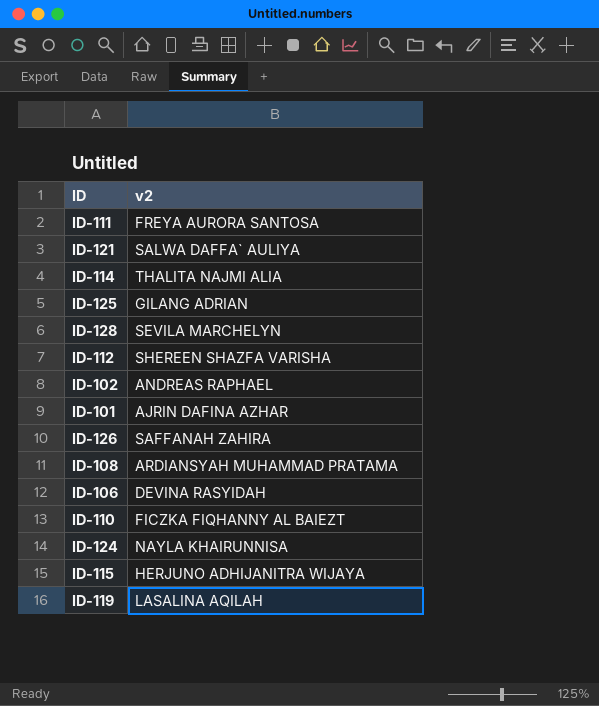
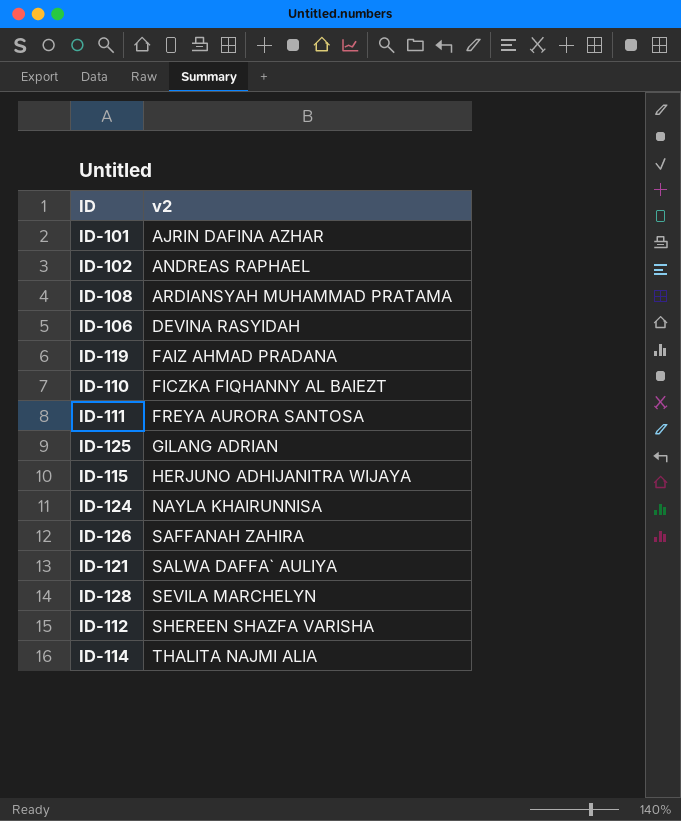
row order: none -> v2 ascending
ID-119 | v2: LASALINA AQILAH -> FAIZ AHMAD PRADANA

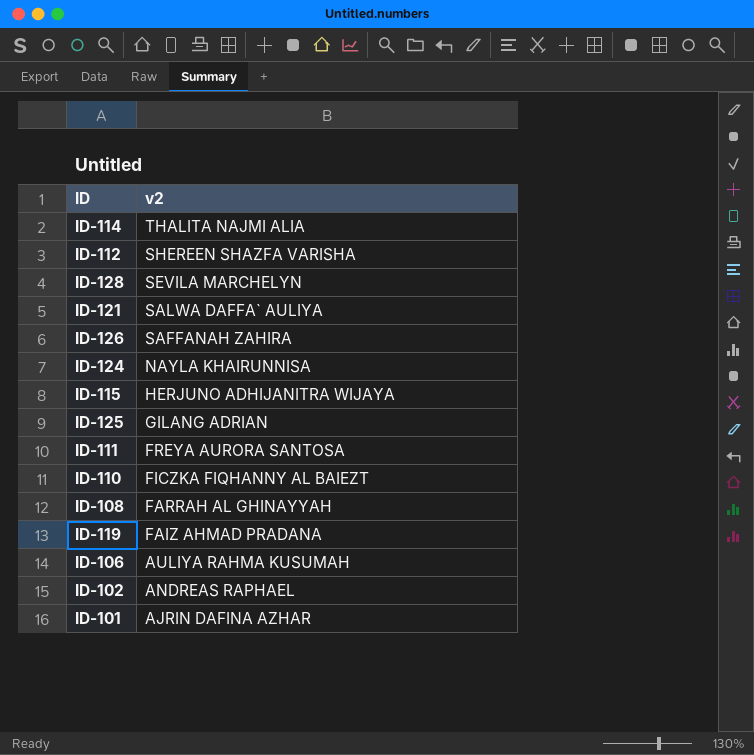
row order: v2 ascending -> v2 descending
ID-108 | v2: ARDIANSYAH MUHAMMAD PRATAMA -> FARRAH AL GHINAYYAH
ID-106 | v2: DEVINA RASYIDAH -> AULIYA RAHMA KUSUMAH

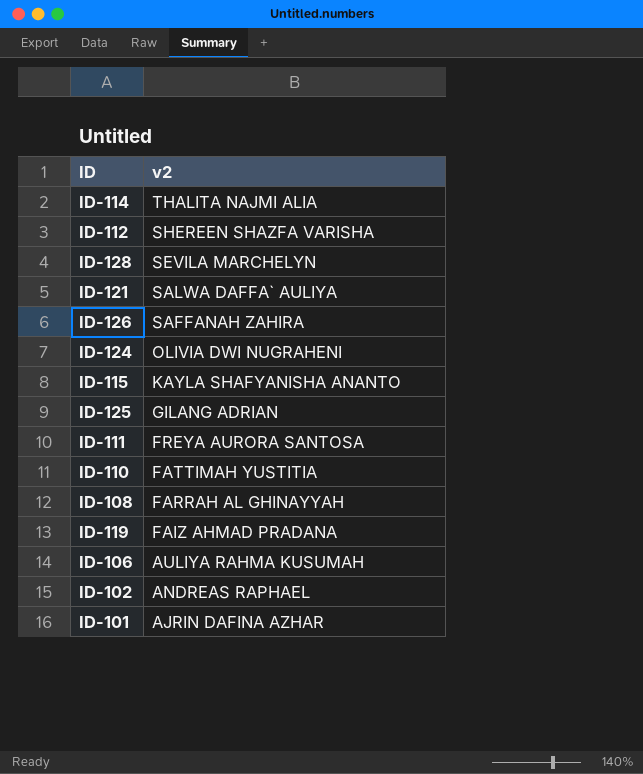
ID-124 | v2: NAYLA KHAIRUNNISA -> OLIVIA DWI NUGRAHENI
ID-115 | v2: HERJUNO ADHIJANITRA WIJAYA -> KAYLA SHAFYANISHA ANANTO
ID-110 | v2: FICZKA FIQHANNY AL BAIEZT -> FATTIMAH YUSTITIA

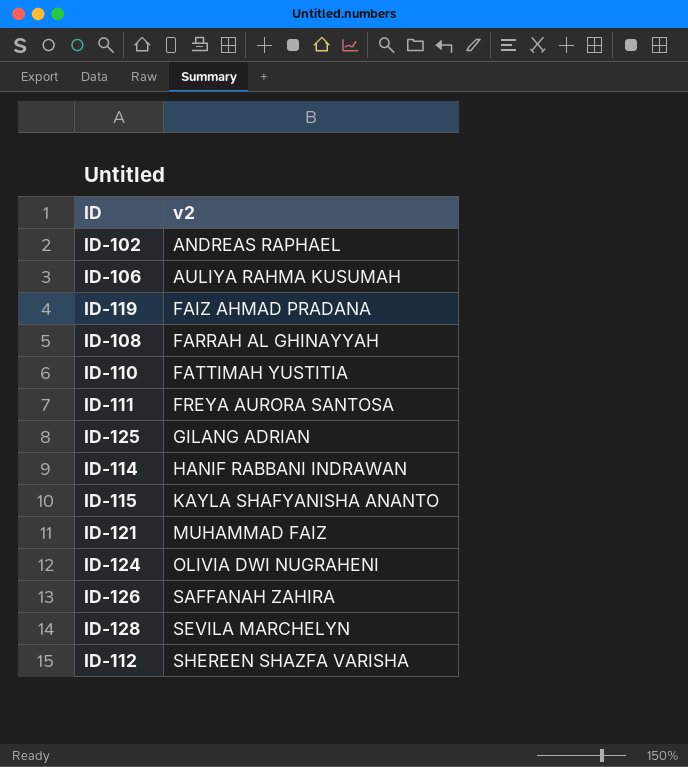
row order: v2 descending -> v2 ascending
row ID-101: AJRIN DAFINA AZHAR -> none
ID-114 | v2: THALITA NAJMI ALIA -> HANIF RABBANI INDRAWAN
ID-121 | v2: SALWA DAFFA` AULIYA -> MUHAMMAD FAIZ

